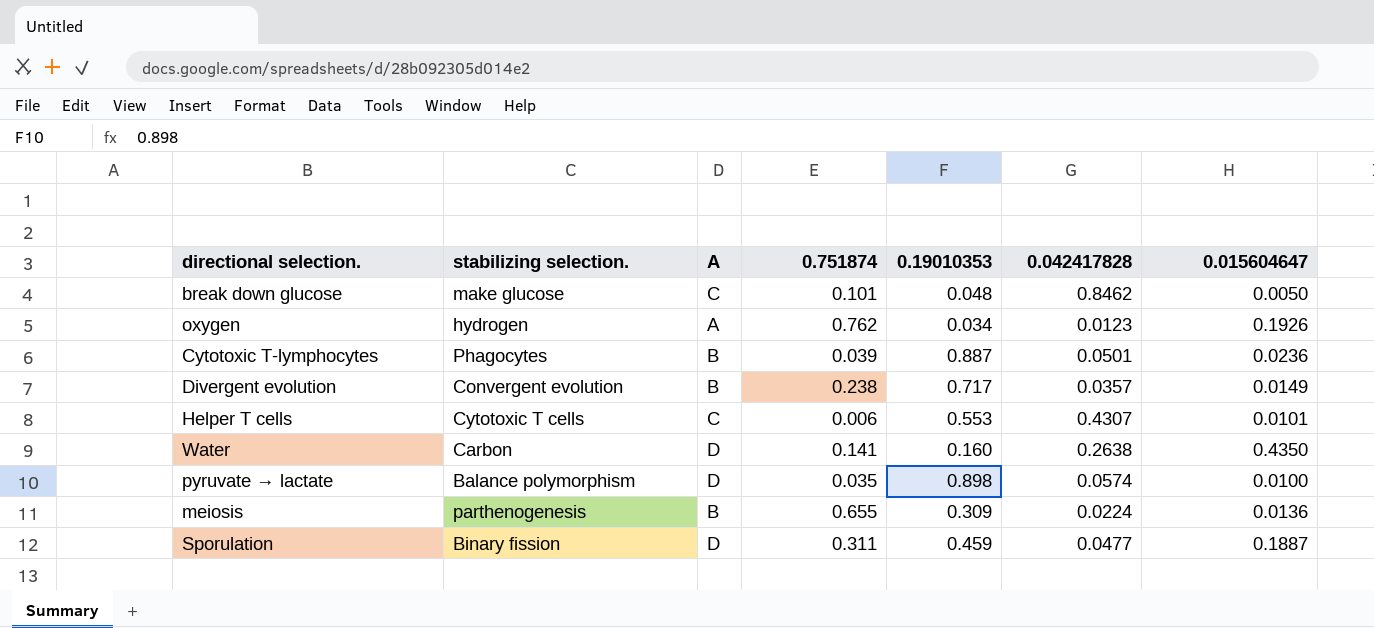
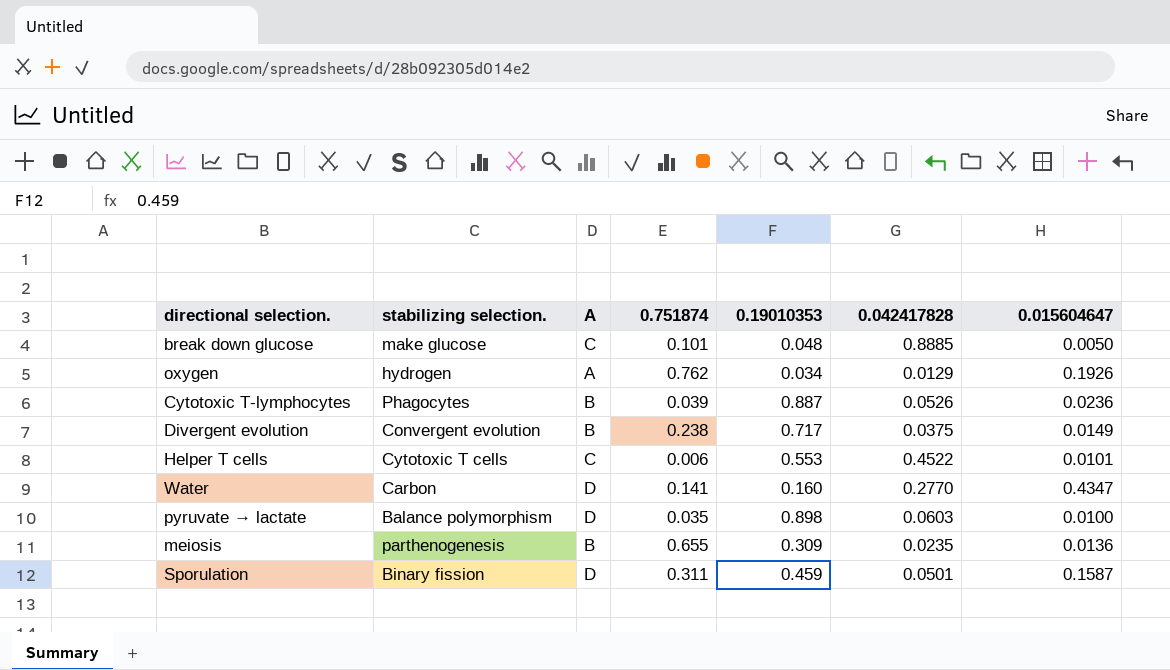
break down glucose | 0.042417828: 0.8462 -> 0.8885
oxygen | 0.042417828: 0.0123 -> 0.0129
Cytotoxic T-lymphocytes | 0.042417828: 0.0501 -> 0.0526
Divergent evolution | 0.042417828: 0.0357 -> 0.0375
Helper T cells | 0.042417828: 0.4307 -> 0.4522
Water | 0.042417828: 0.2638 -> 0.2770
Water | 0.015604647: 0.4350 -> 0.4347
pyruvate → lactate | 0.042417828: 0.0574 -> 0.0603
meiosis | 0.042417828: 0.0224 -> 0.0235
Sporulation | 0.042417828: 0.0477 -> 0.0501
Sporulation | 0.015604647: 0.1887 -> 0.1587

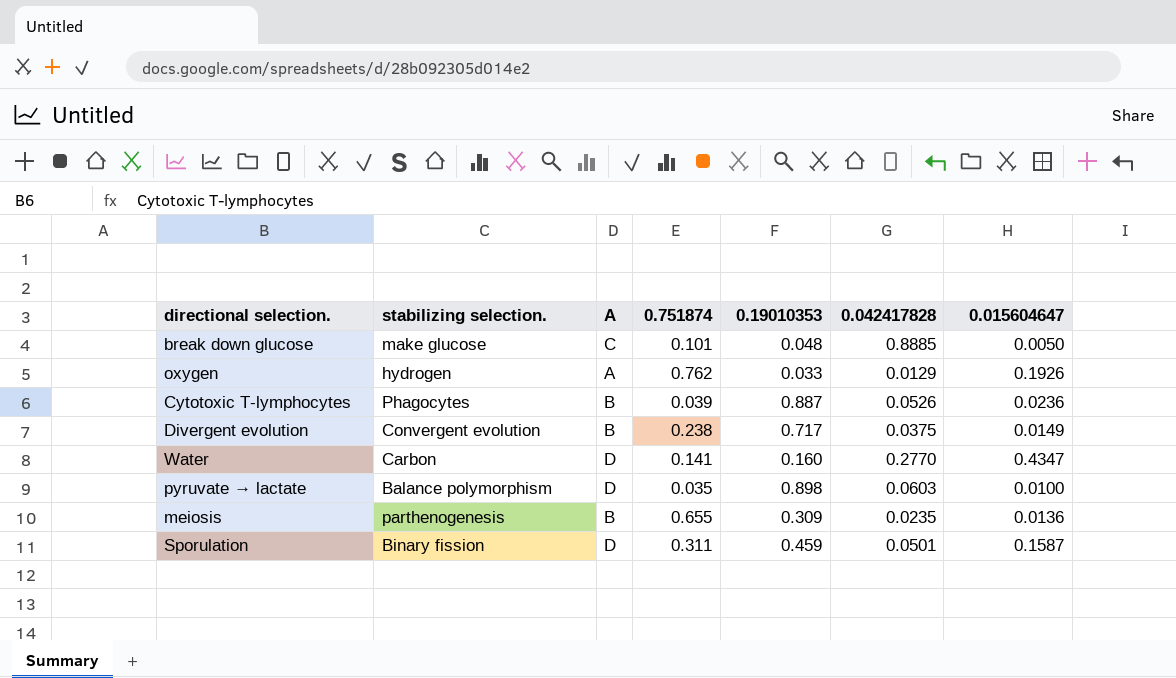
row Helper T cells: Cytotoxic T cells | C | 0.006 | 0.553 | 0.4522 | 0.0101 -> none
oxygen | 0.19010353: 0.034 -> 0.033

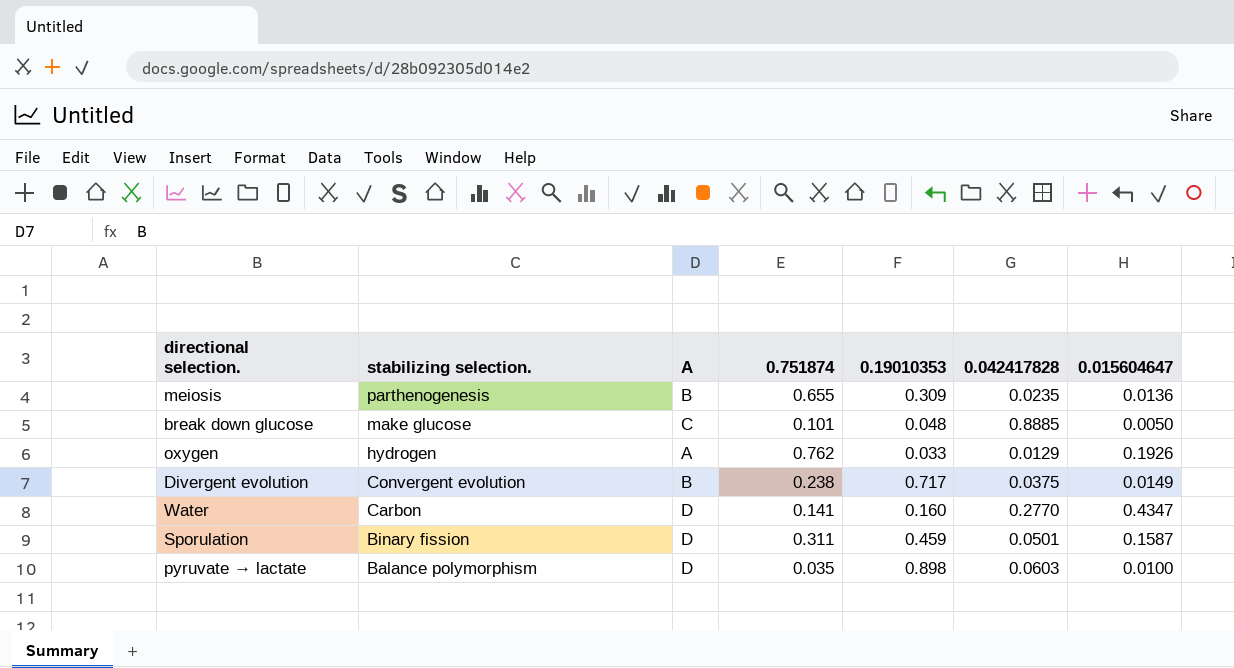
row order: none -> stabilizing selection. descending
row Cytotoxic T-lymphocytes: Phagocytes | B | 0.039 | 0.887 | 0.0526 | 0.0236 -> none

